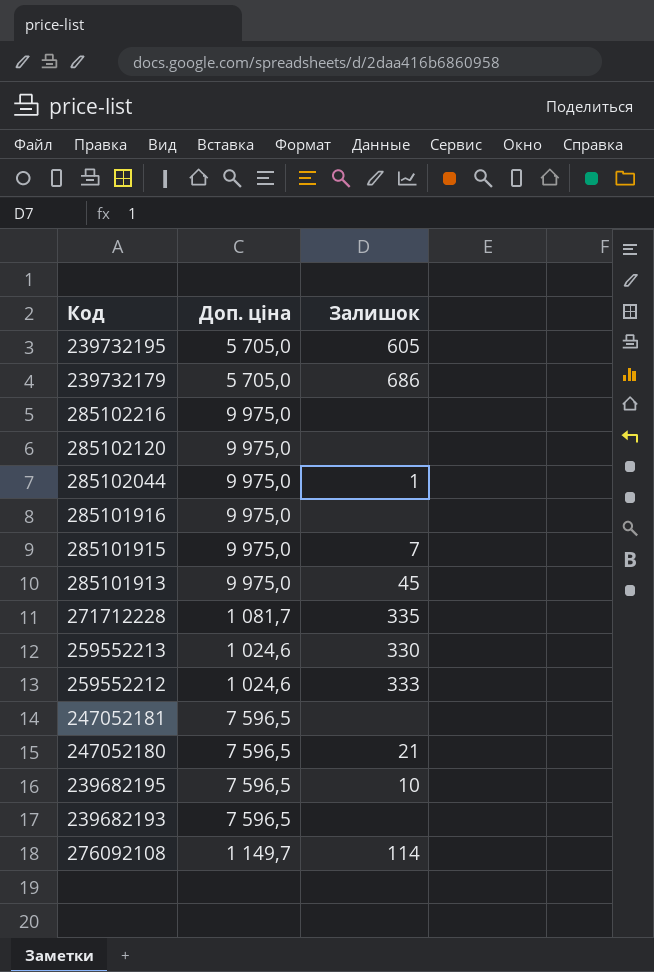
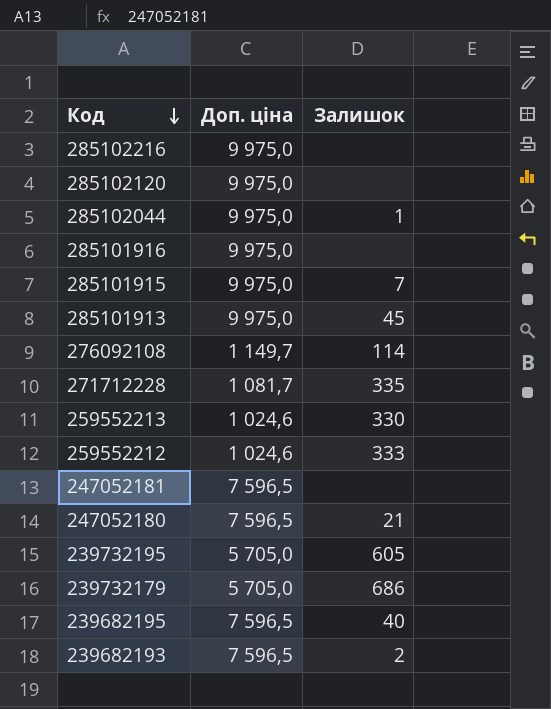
row order: none -> Код descending
239682195 | Залишок: 10 -> 40
239682193 | Залишок: none -> 2

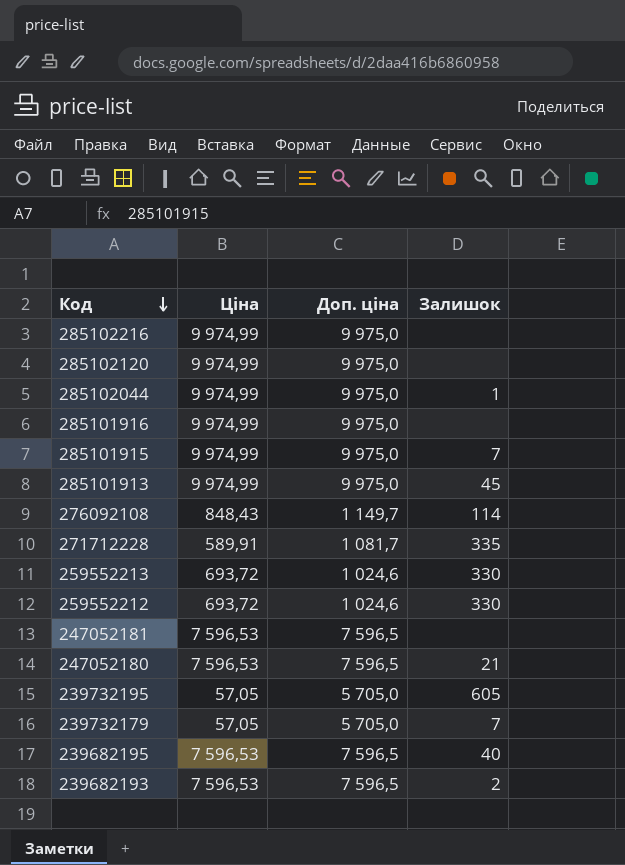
column Ціна | position: none -> 2
259552212 | Залишок: 333 -> 330
239732179 | Залишок: 686 -> 7

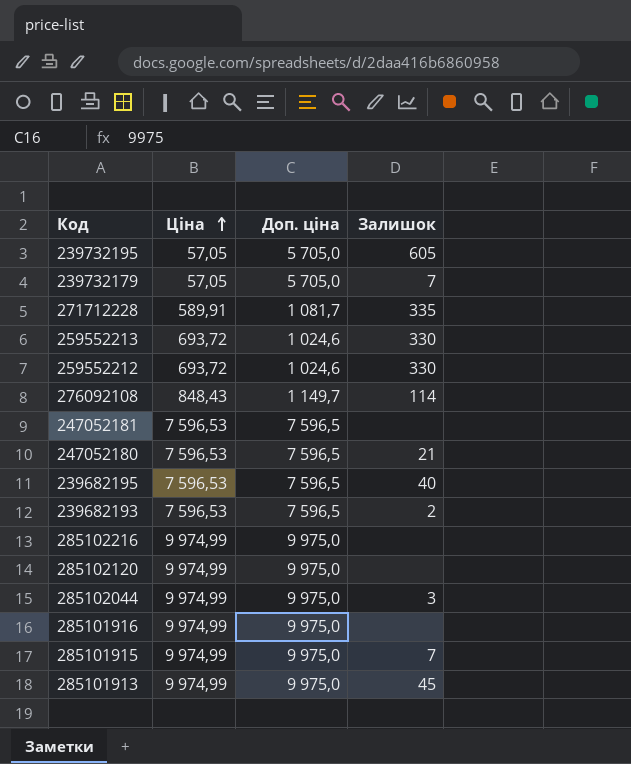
row order: Код descending -> Ціна ascending
285102044 | Залишок: 1 -> 3

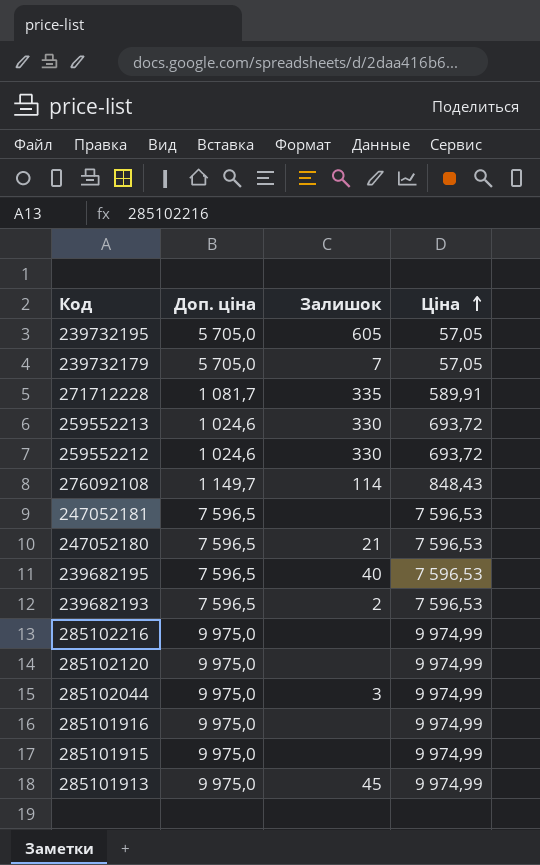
column Ціна | position: 2 -> 4
285101915 | Залишок: 7 -> none

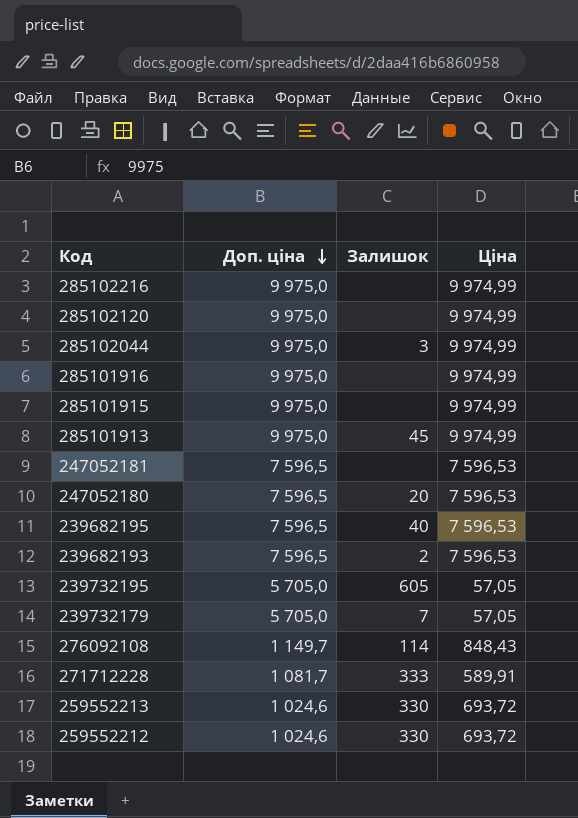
row order: Ціна ascending -> Доп. ціна descending
247052180 | Залишок: 21 -> 20
271712228 | Залишок: 335 -> 333

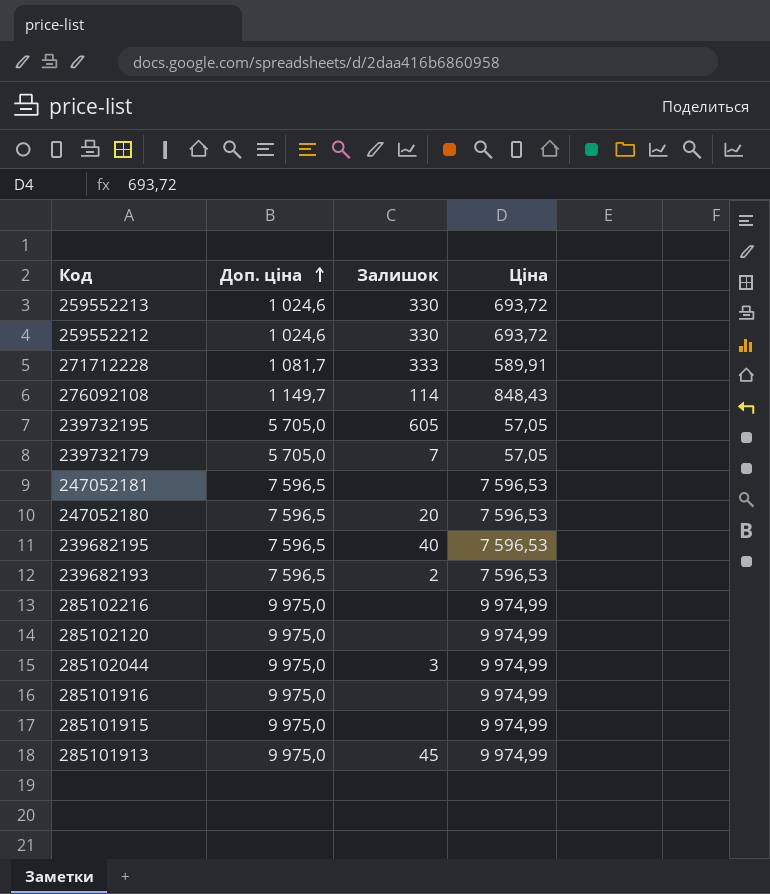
row order: Доп. ціна descending -> Доп. ціна ascending

